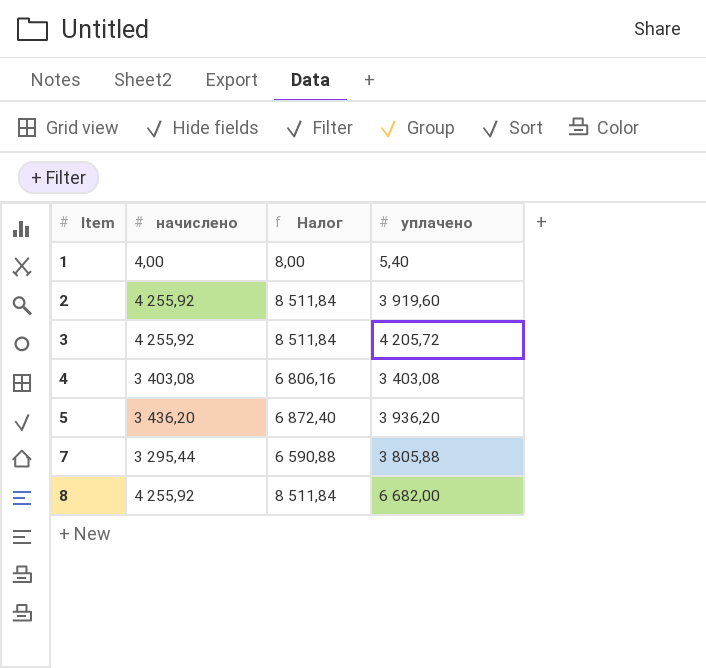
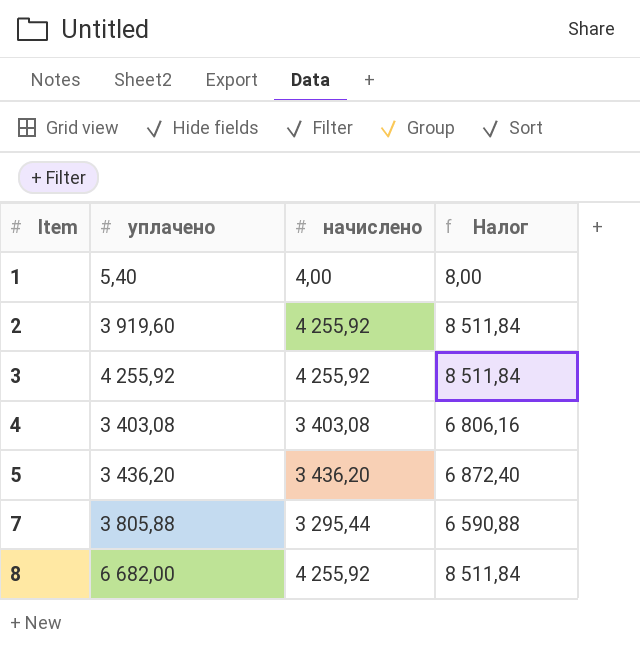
column уплачено | position: 4 -> 2
3 | уплачено: 4 205,72 -> 4 255,92
5 | уплачено: 3 936,20 -> 3 436,20

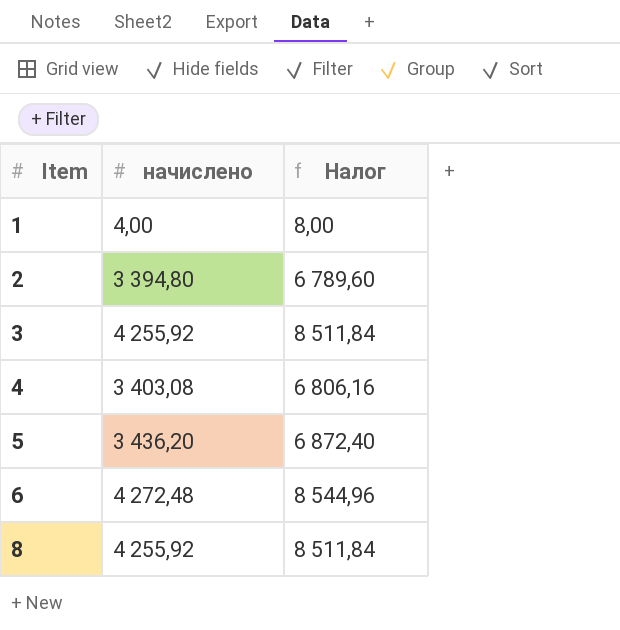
column уплачено | position: 2 -> none
row 7: 3 805,88 | 3 295,44 | 6 590,88 -> none
2 | начислено: 4 255,92 -> 3 394,80
2 | Налог: 8 511,84 -> 6 789,60
row 6: none -> 4 272,48 | 8 544,96

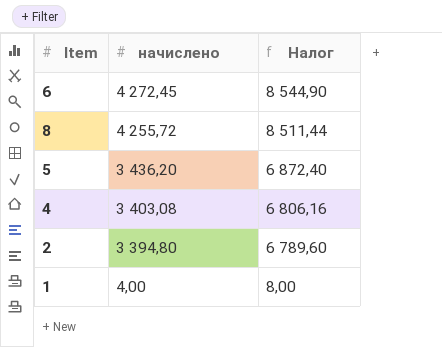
row order: Item ascending -> начислено descending
row 3: 4 255,92 | 8 511,84 -> none
6 | начислено: 4 272,48 -> 4 272,45
6 | Налог: 8 544,96 -> 8 544,90
8 | начислено: 4 255,92 -> 4 255,72
8 | Налог: 8 511,84 -> 8 511,44

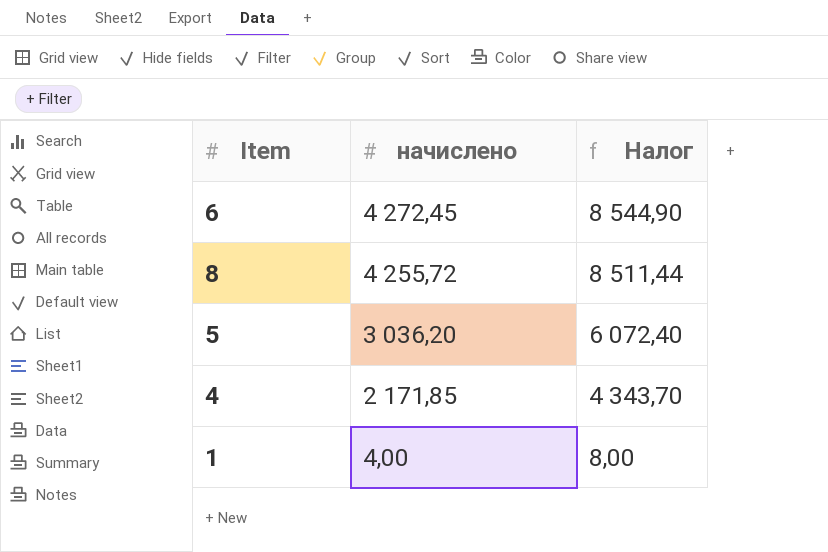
row 2: 3 394,80 | 6 789,60 -> none
5 | начислено: 3 436,20 -> 3 036,20
5 | Налог: 6 872,40 -> 6 072,40
4 | начислено: 3 403,08 -> 2 171,85
4 | Налог: 6 806,16 -> 4 343,70

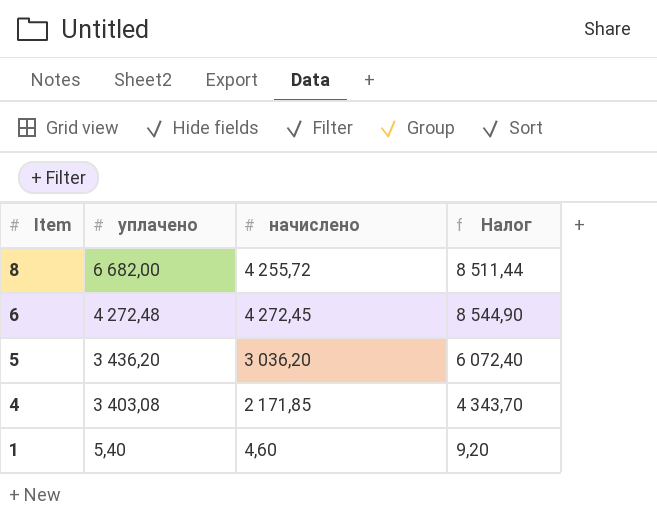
row order: начислено descending -> Item descending
column уплачено | position: none -> 2
1 | начислено: 4,00 -> 4,60
1 | Налог: 8,00 -> 9,20

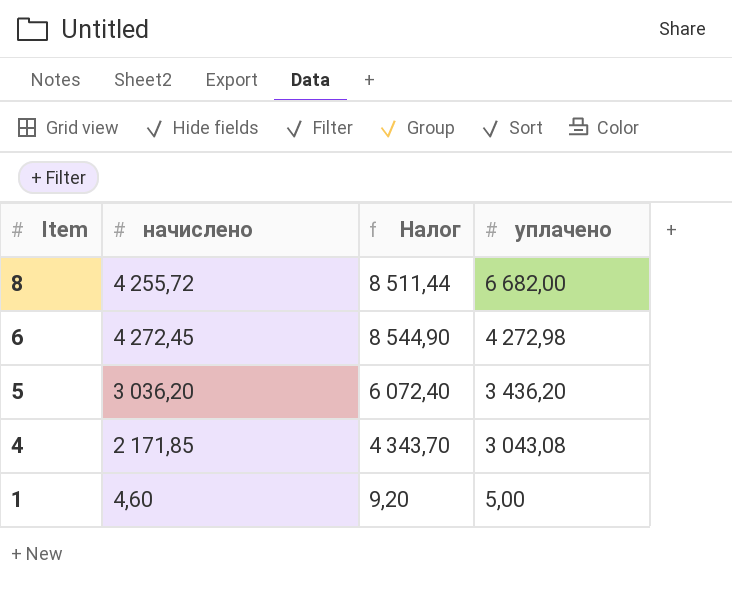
column уплачено | position: 2 -> 4
6 | уплачено: 4 272,48 -> 4 272,98
4 | уплачено: 3 403,08 -> 3 043,08
1 | уплачено: 5,40 -> 5,00

